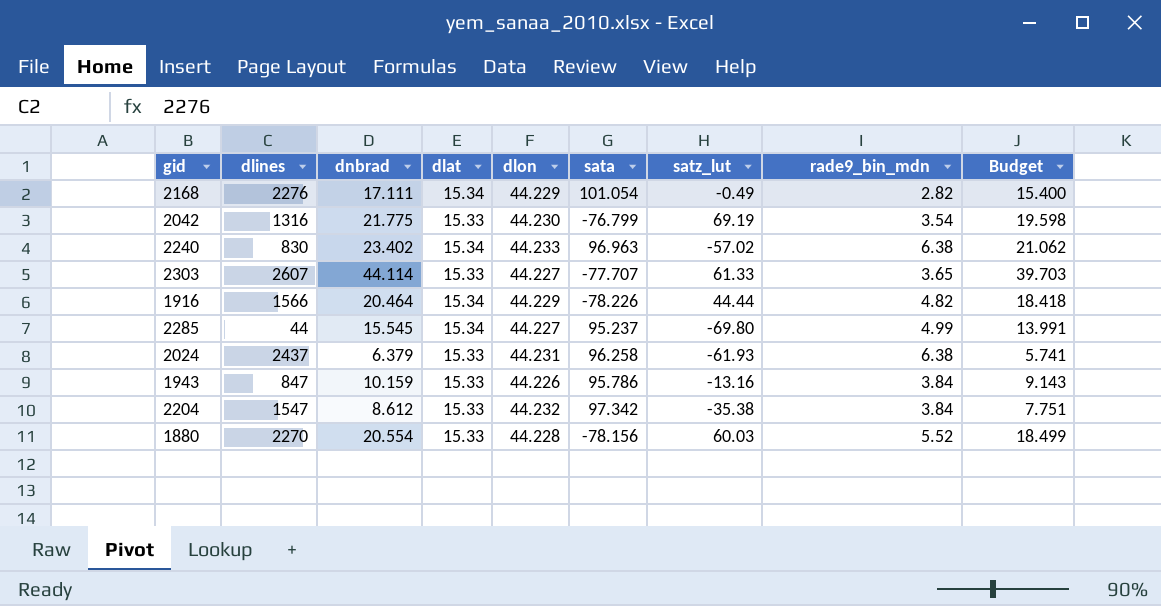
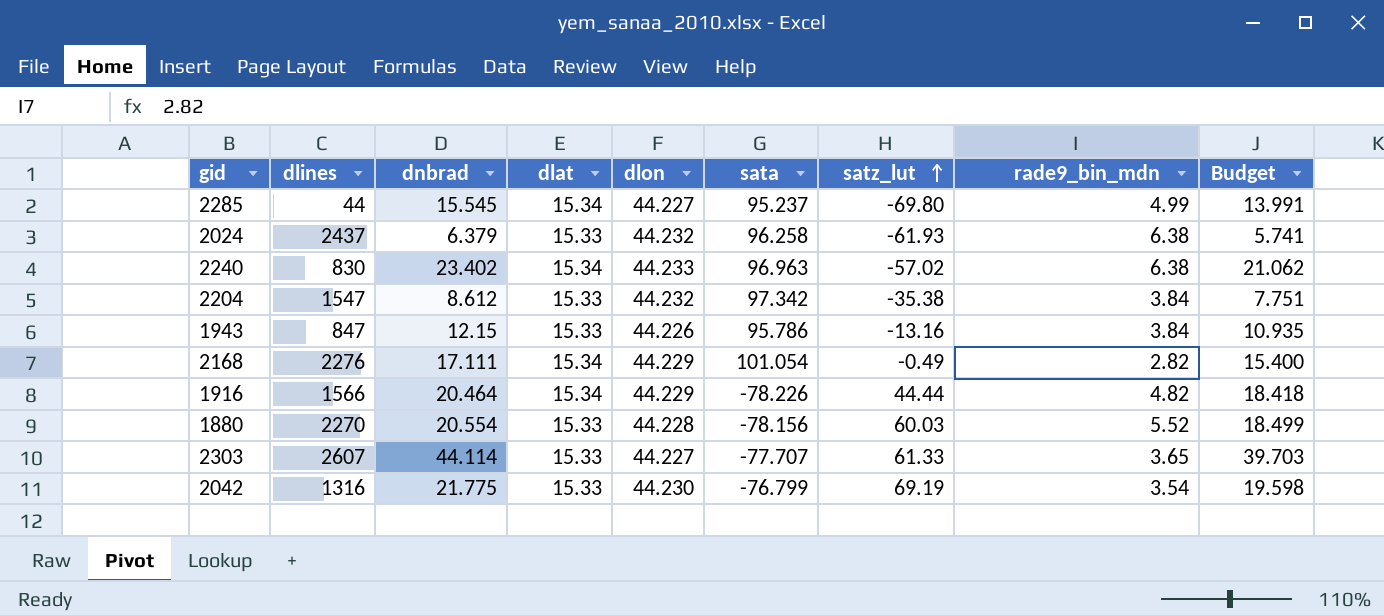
row order: none -> satz_lut ascending
2024 | dlon: 44.231 -> 44.232
1943 | dnbrad: 10.159 -> 12.15
1943 | Budget: 9.143 -> 10.935

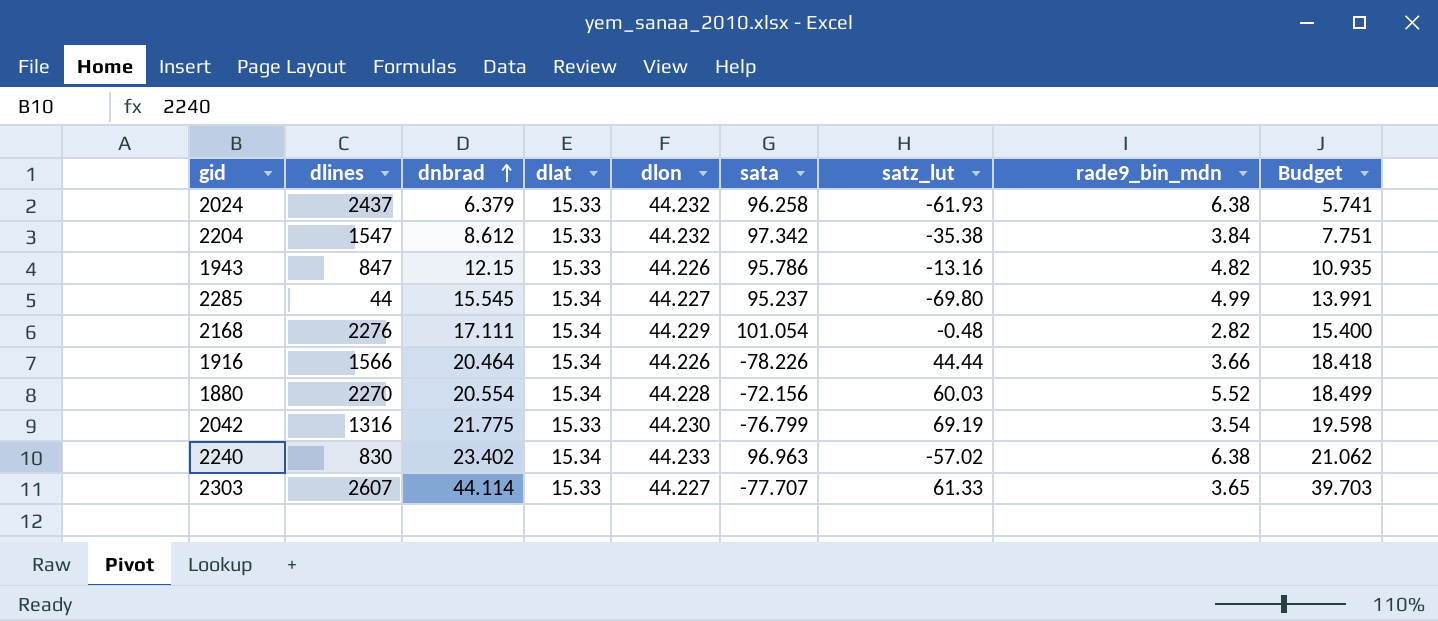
row order: satz_lut ascending -> dnbrad ascending
1943 | rade9_bin_mdn: 3.84 -> 4.82
2168 | satz_lut: -0.49 -> -0.48
1916 | dlon: 44.229 -> 44.226
1916 | rade9_bin_mdn: 4.82 -> 3.66
1880 | dlat: 15.33 -> 15.34
1880 | sata: -78.156 -> -72.156

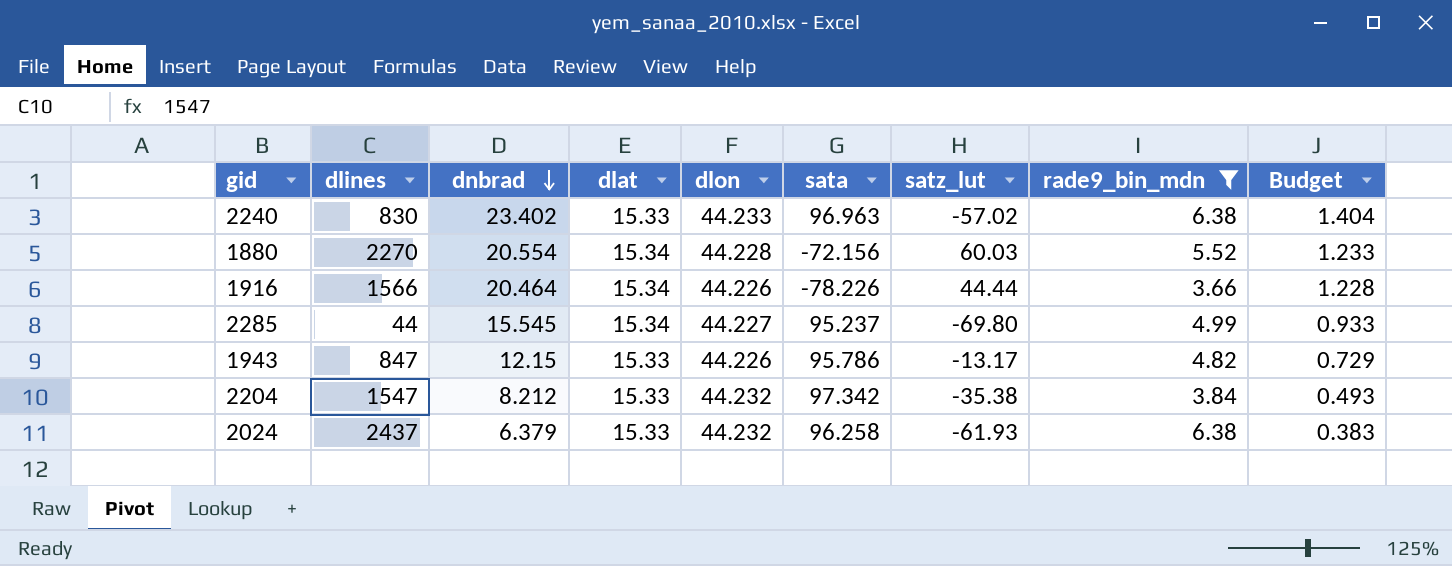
filter: none -> rade9_bin_mdn >= 3.66
row order: dnbrad ascending -> dnbrad descending
column Budget | formula: [dnbrad] * 0.9 -> [dnbrad] * 0.06
2240 | dlat: 15.34 -> 15.33
1943 | satz_lut: -13.16 -> -13.17
2204 | dnbrad: 8.612 -> 8.212

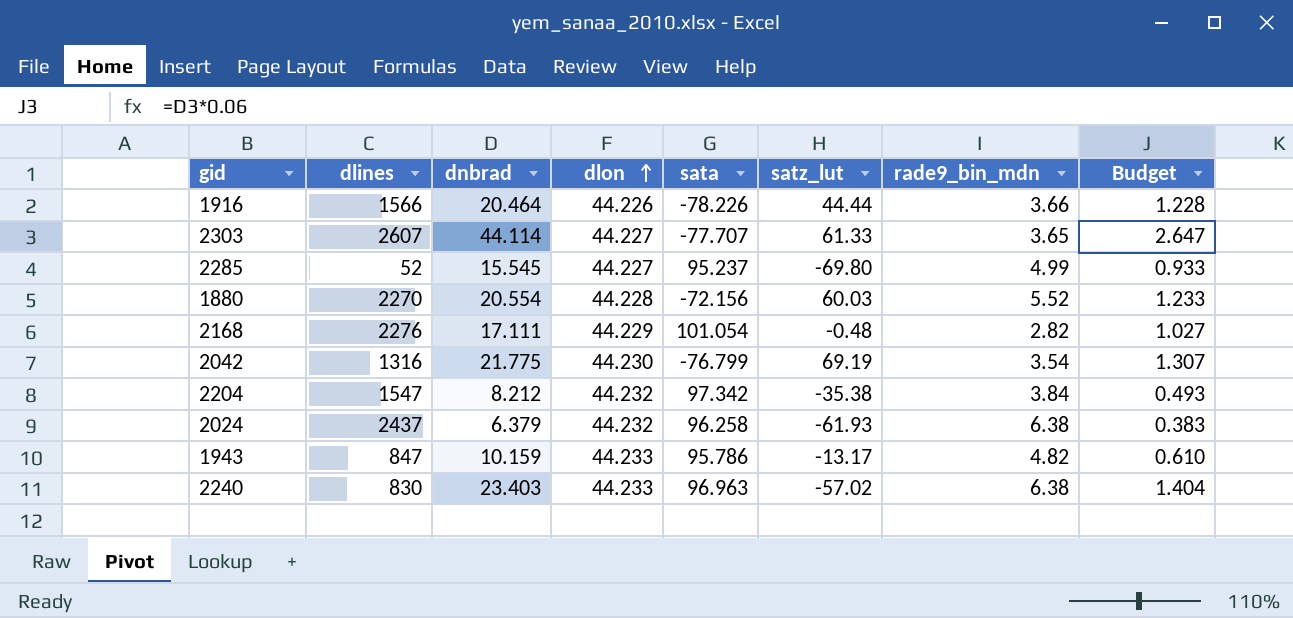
filter: rade9_bin_mdn >= 3.66 -> none
row order: dnbrad descending -> dlon ascending
column dlat | position: 4 -> none
2285 | dlines: 44 -> 52
1943 | dnbrad: 12.15 -> 10.159
1943 | dlon: 44.226 -> 44.233
1943 | Budget: 0.729 -> 0.610
2240 | dnbrad: 23.402 -> 23.403

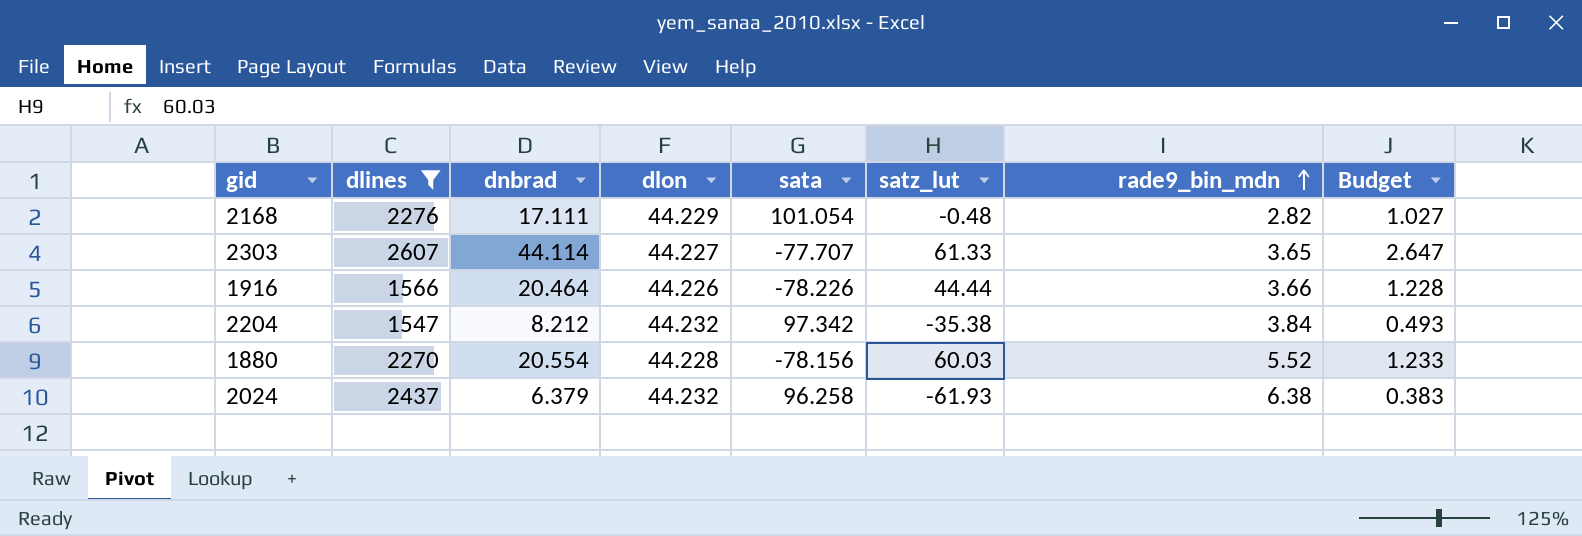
filter: none -> dlines >= 1547
row order: dlon ascending -> rade9_bin_mdn ascending
1880 | sata: -72.156 -> -78.156

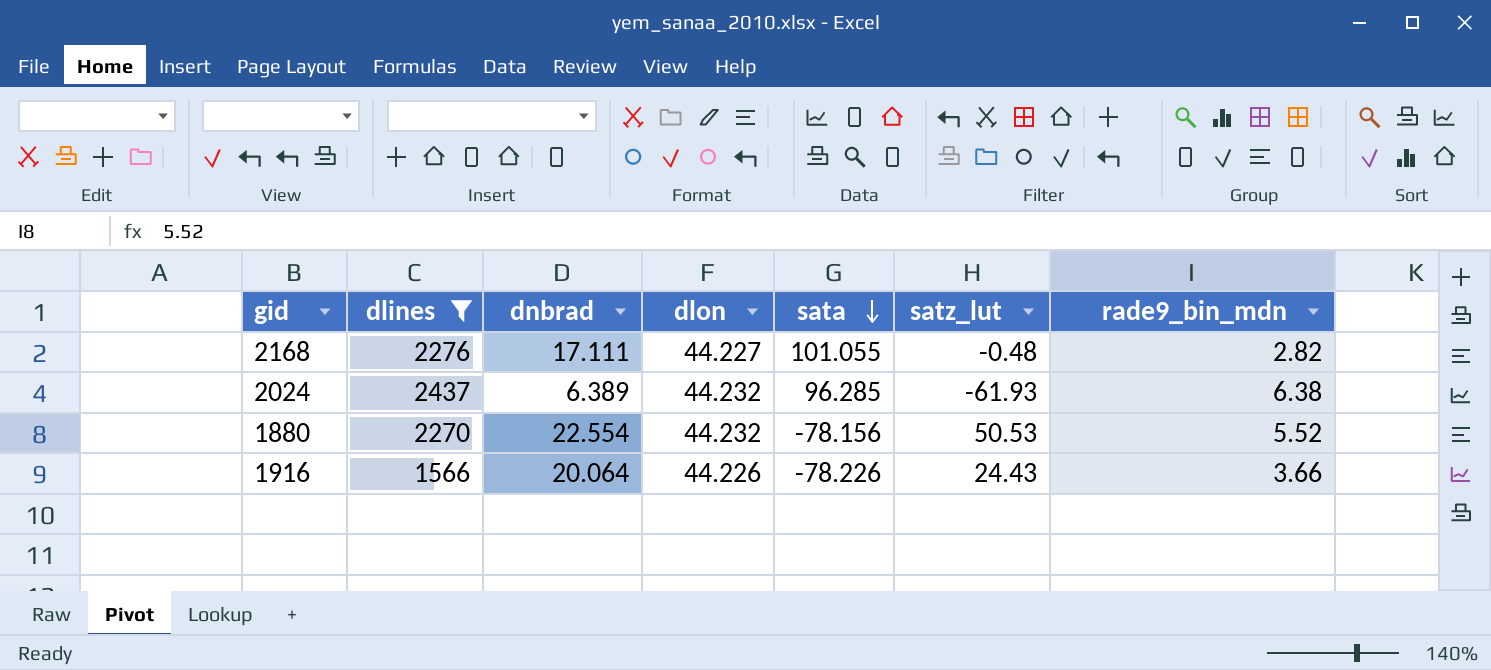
row order: rade9_bin_mdn ascending -> sata descending
column Budget | formula: [dnbrad] * 0.06 -> none
row 2303: 2607 | 44.114 | 44.227 | -77.707 | 61.33 | 3.65 | 2.647 -> none
row 2204: 1547 | 8.212 | 44.232 | 97.342 | -35.38 | 3.84 | 0.493 -> none
2168 | dlon: 44.229 -> 44.227
2168 | sata: 101.054 -> 101.055
2024 | dnbrad: 6.379 -> 6.389
2024 | sata: 96.258 -> 96.285
1880 | dnbrad: 20.554 -> 22.554
1880 | dlon: 44.228 -> 44.232
1880 | satz_lut: 60.03 -> 50.53
1916 | dnbrad: 20.464 -> 20.064
1916 | satz_lut: 44.44 -> 24.43

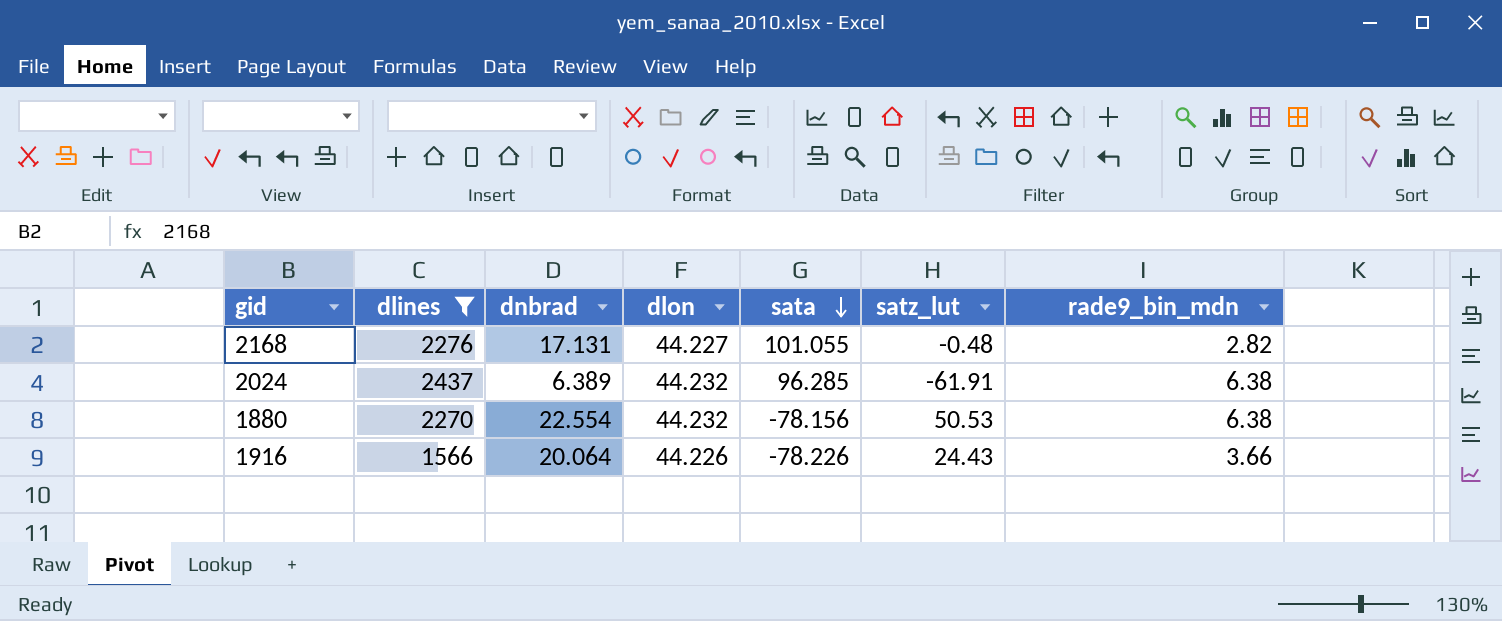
2168 | dnbrad: 17.111 -> 17.131
2024 | satz_lut: -61.93 -> -61.91
1880 | rade9_bin_mdn: 5.52 -> 6.38

